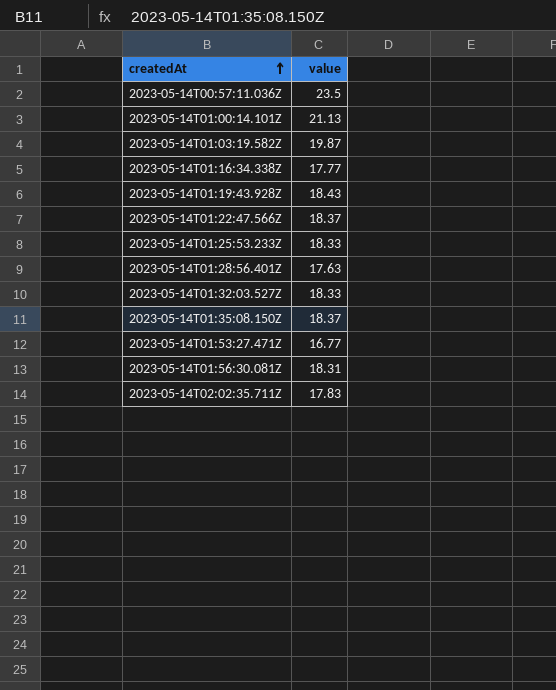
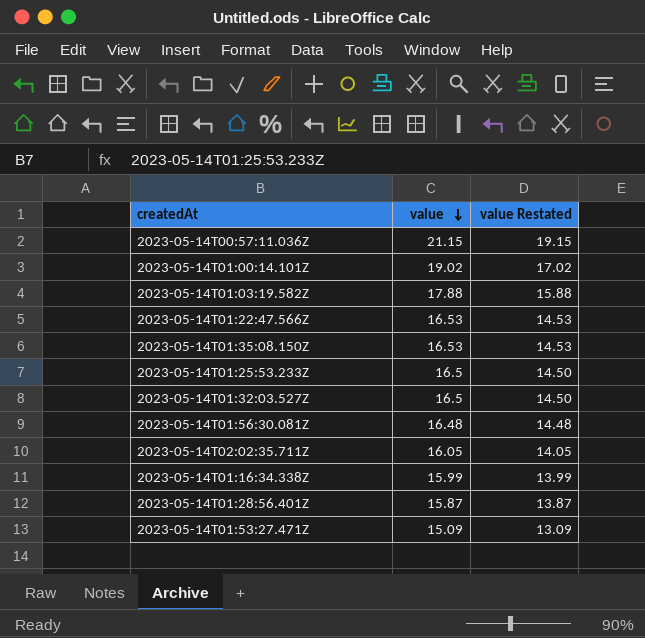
row order: createdAt ascending -> value descending
column value Restated | formula: none -> [value] - 2
row 2023-05-14T01:19:43.928Z: 18.43 -> none
2023-05-14T00:57:11.036Z | value: 23.5 -> 21.15
2023-05-14T01:00:14.101Z | value: 21.13 -> 19.02
2023-05-14T01:03:19.582Z | value: 19.87 -> 17.88
2023-05-14T01:22:47.566Z | value: 18.37 -> 16.53
2023-05-14T01:35:08.150Z | value: 18.37 -> 16.53
2023-05-14T01:25:53.233Z | value: 18.33 -> 16.5
2023-05-14T01:32:03.527Z | value: 18.33 -> 16.5
2023-05-14T01:56:30.081Z | value: 18.31 -> 16.48
2023-05-14T02:02:35.711Z | value: 17.83 -> 16.05
2023-05-14T01:16:34.338Z | value: 17.77 -> 15.99
2023-05-14T01:28:56.401Z | value: 17.63 -> 15.87
2023-05-14T01:53:27.471Z | value: 16.77 -> 15.09

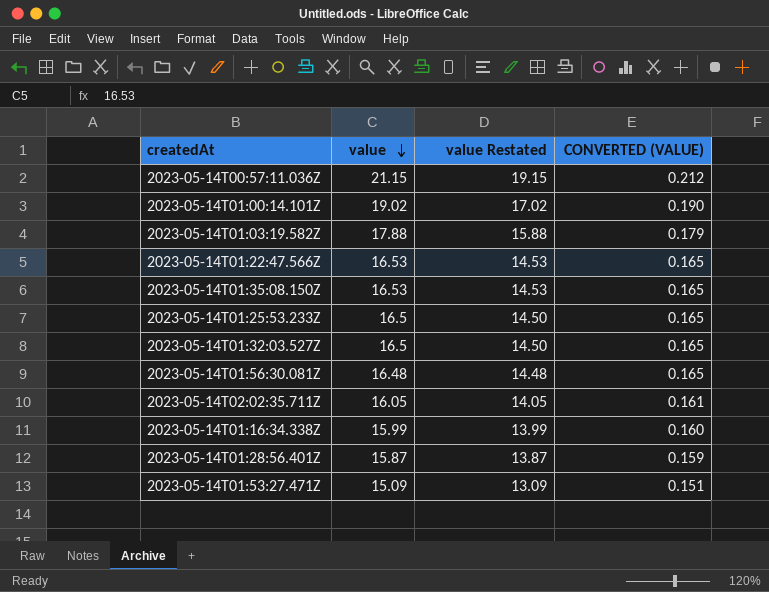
column CONVERTED (VALUE) | formula: none -> [value] * 0.01

